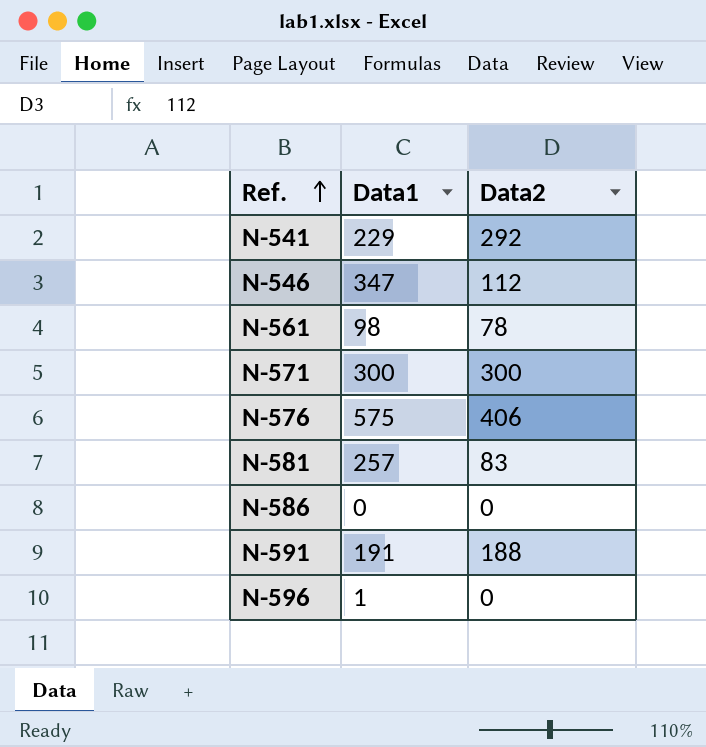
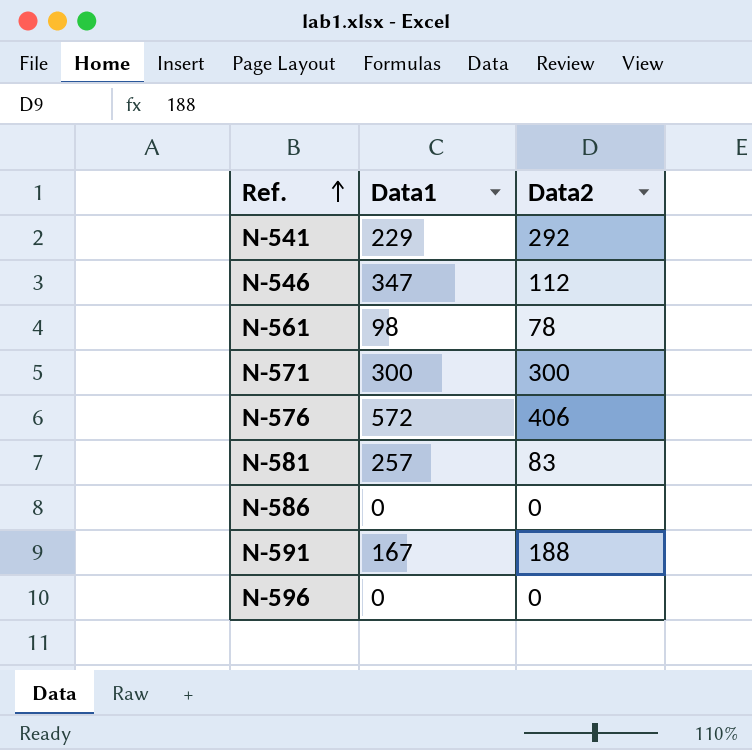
N-576 | Data1: 575 -> 572
N-591 | Data1: 191 -> 167
N-596 | Data1: 1 -> 0

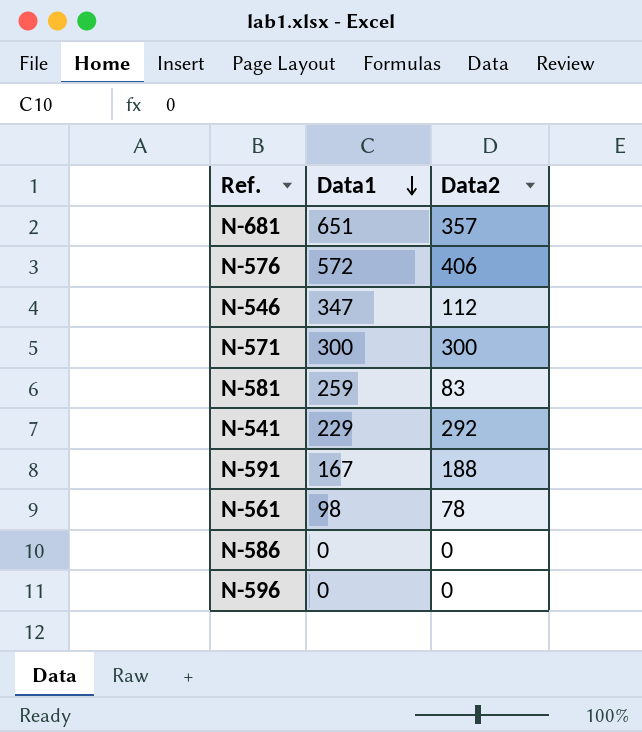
row order: Ref. ascending -> Data1 descending
row N-681: none -> 651 | 357
N-581 | Data1: 257 -> 259

